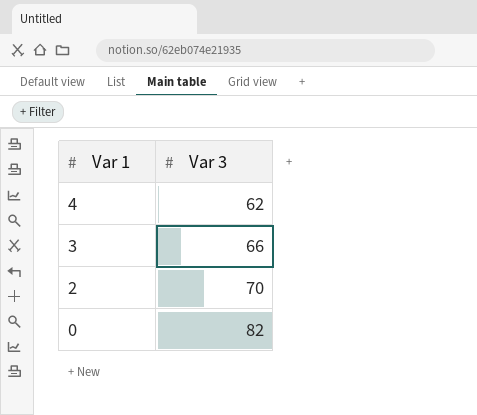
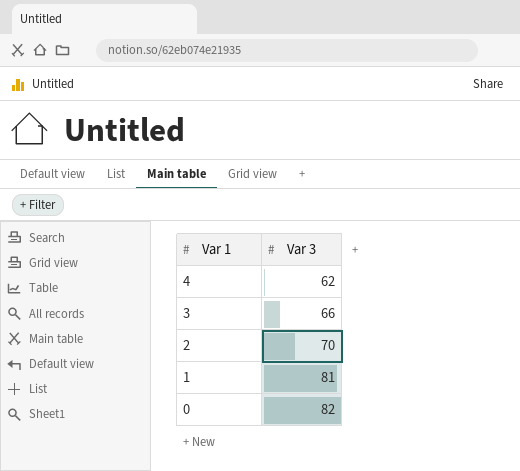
row 1: none -> 81

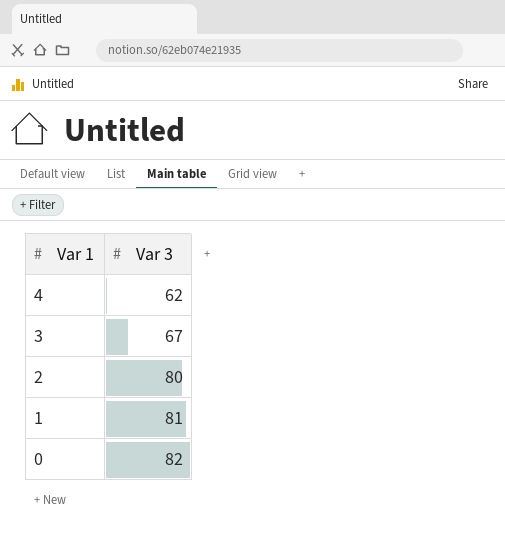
3 | Var 3: 66 -> 67
2 | Var 3: 70 -> 80

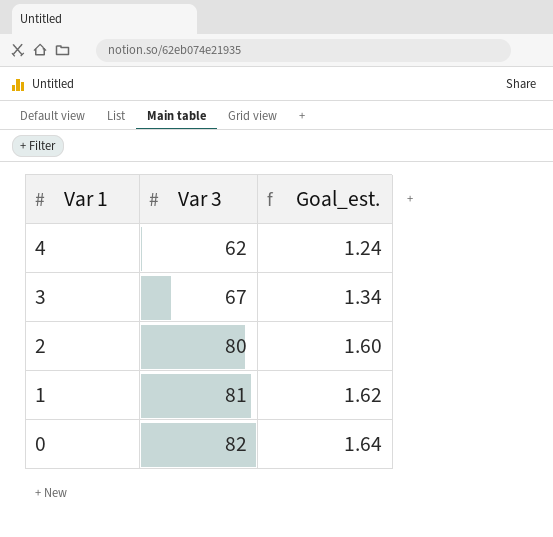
column Goal_est. | formula: none -> [Var 3] * 0.02

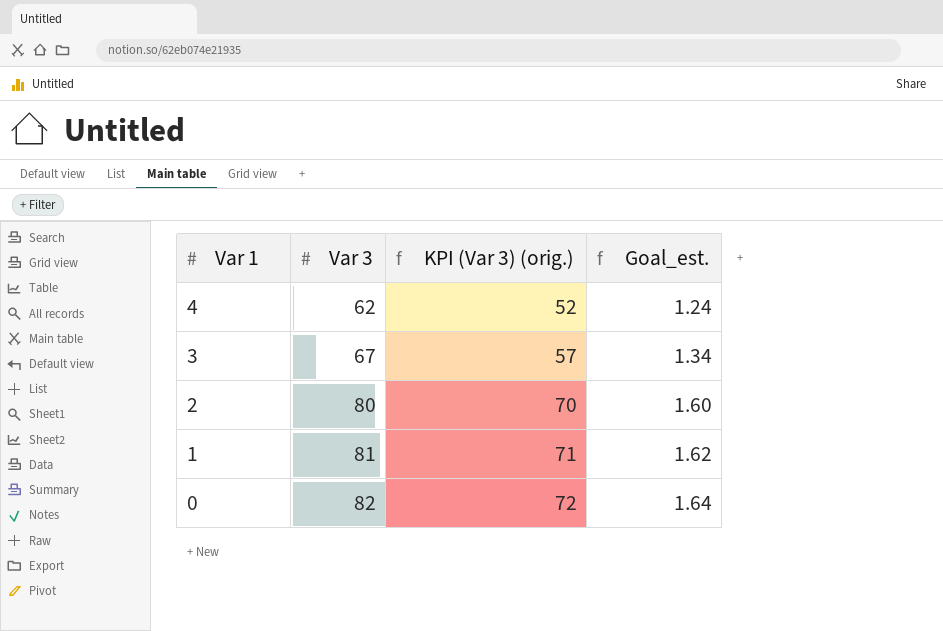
column KPI (Var 3) (orig.) | formula: none -> [Var 3] - 10

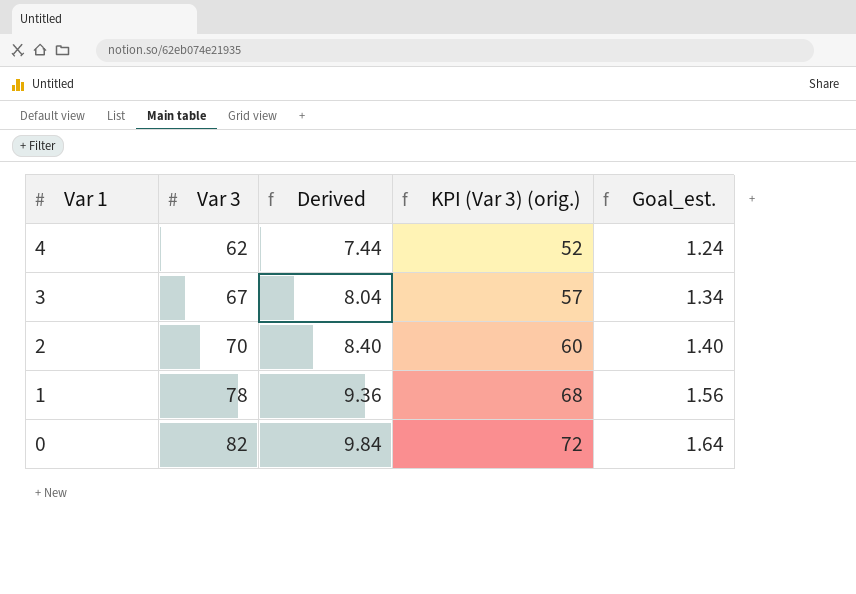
column Derived | formula: none -> [Var 3] * 0.12
2 | Var 3: 80 -> 70
2 | KPI (Var 3) (orig.): 70 -> 60
2 | Goal_est.: 1.60 -> 1.40
1 | Var 3: 81 -> 78
1 | KPI (Var 3) (orig.): 71 -> 68
1 | Goal_est.: 1.62 -> 1.56

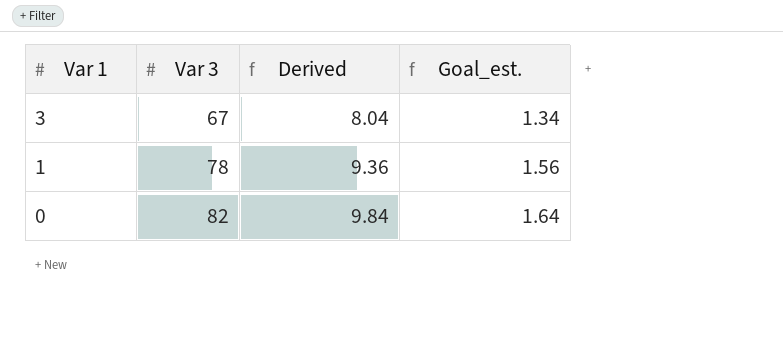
column KPI (Var 3) (orig.) | formula: [Var 3] - 10 -> none
row 4: 62 | 7.44 | 52 | 1.24 -> none
row 2: 70 | 8.40 | 60 | 1.40 -> none

